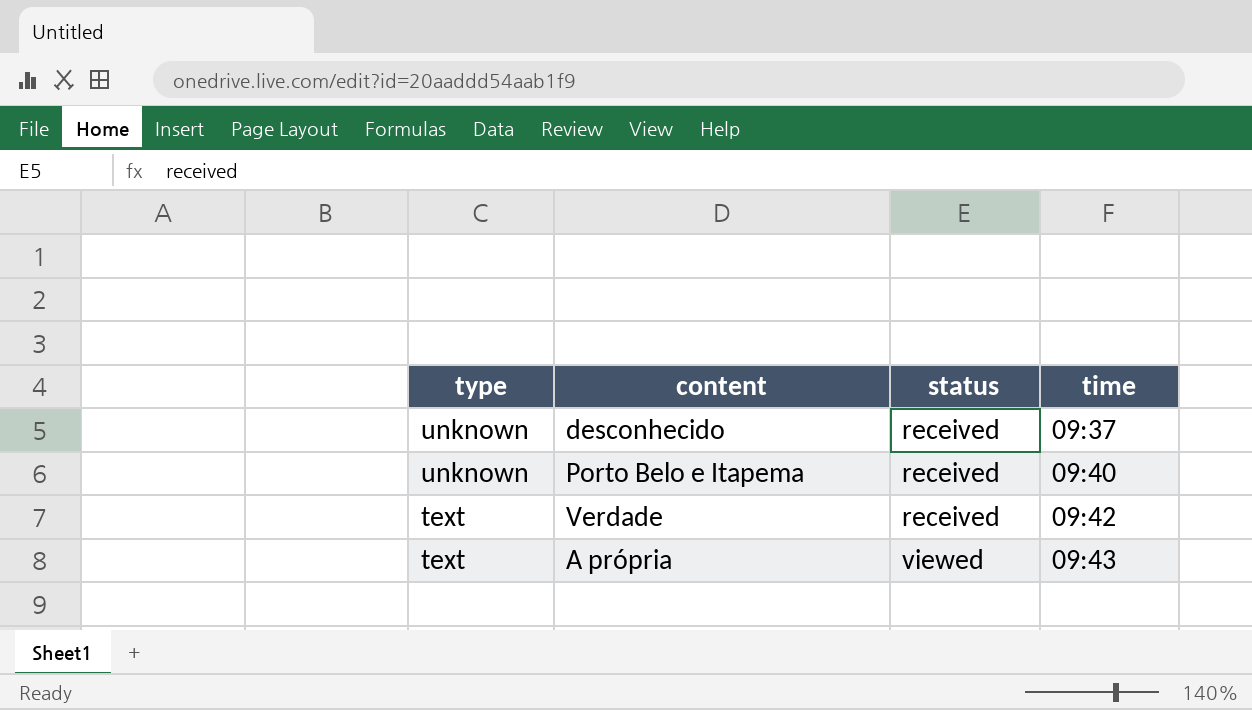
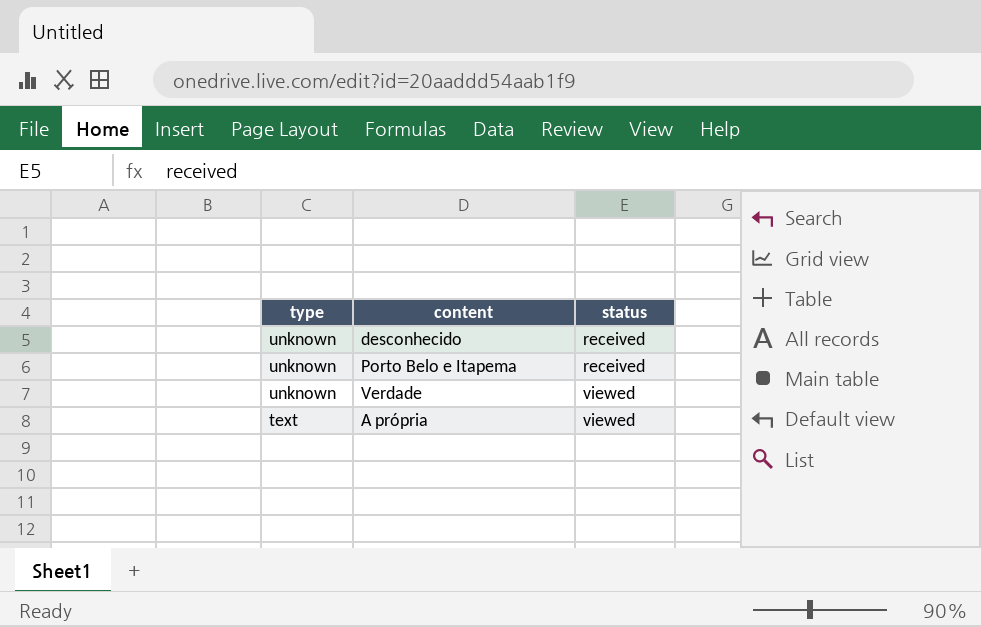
column time | position: 4 -> none
Verdade | type: text -> unknown
Verdade | status: received -> viewed

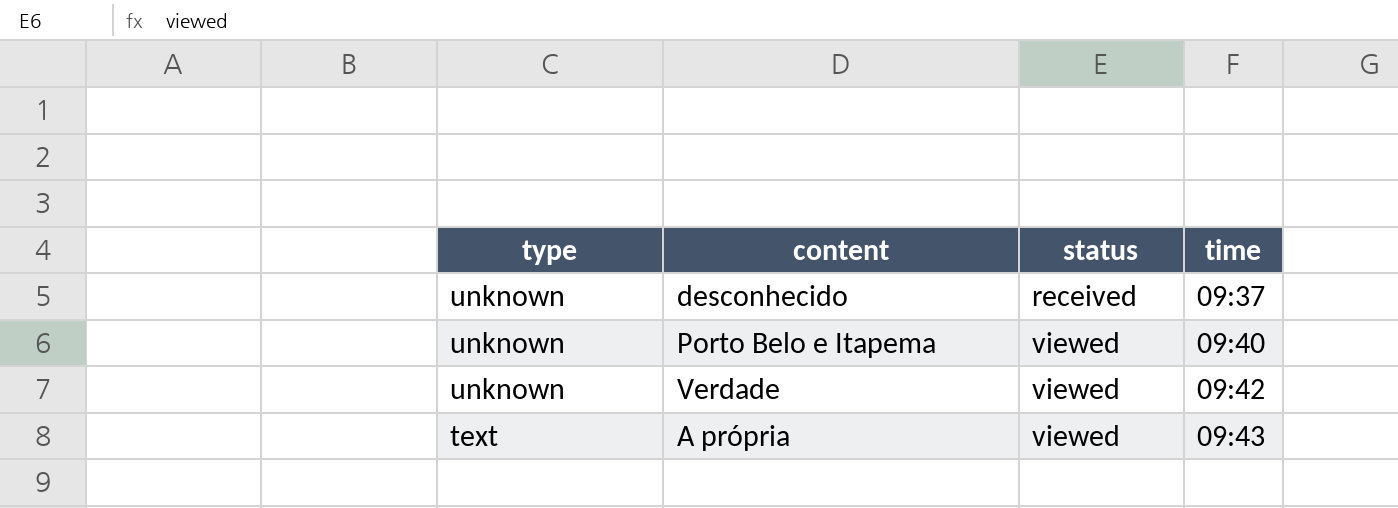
column time | position: none -> 4
Porto Belo e Itapema | status: received -> viewed

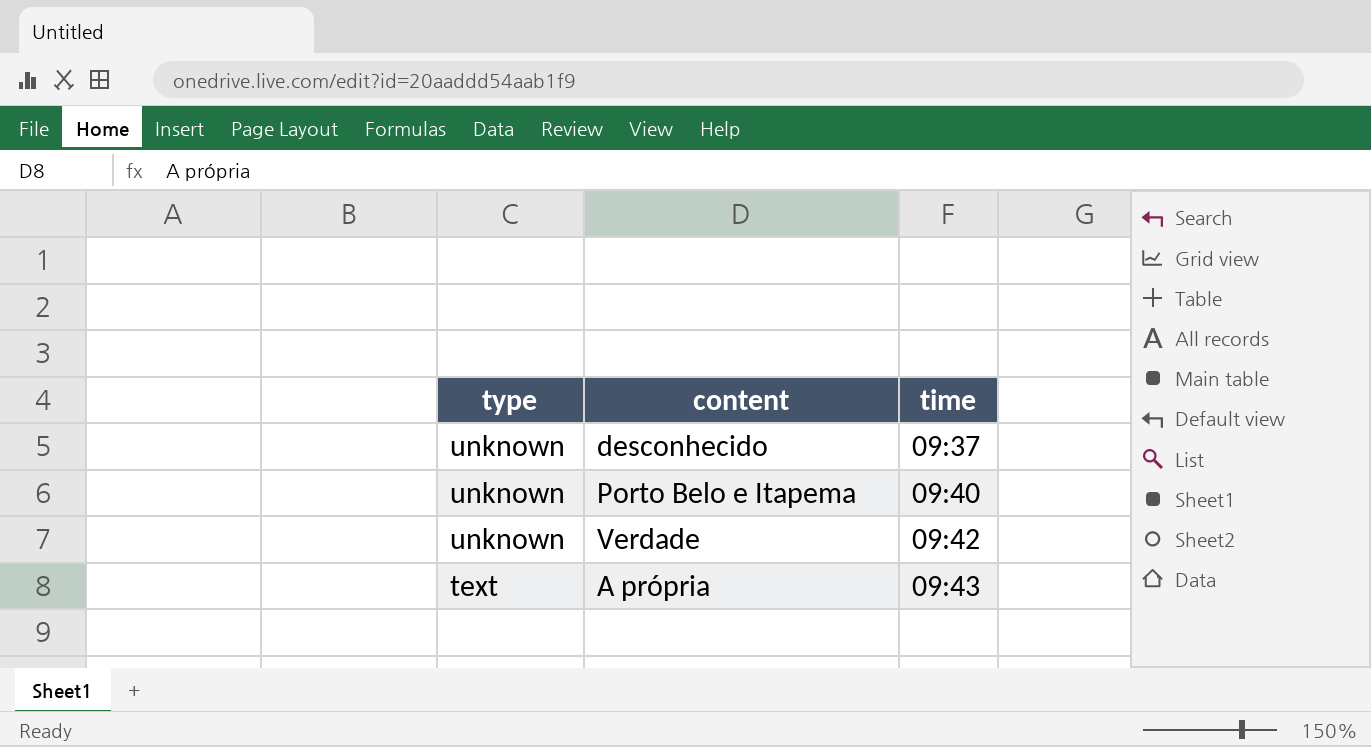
column status | position: 3 -> none

